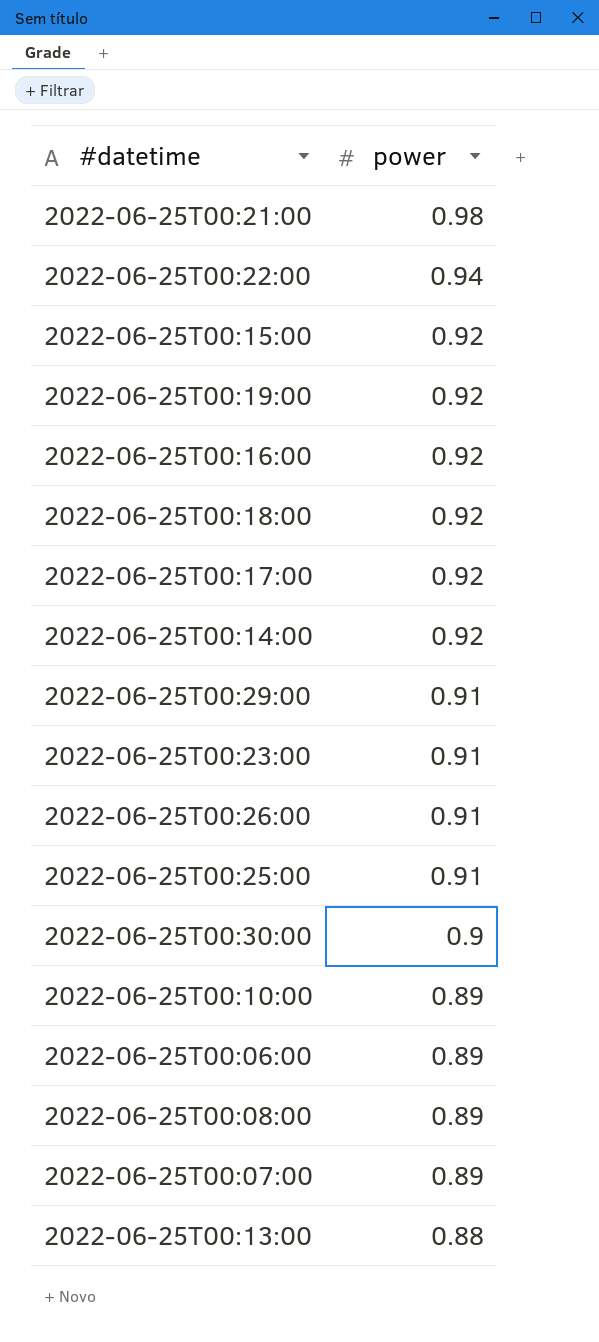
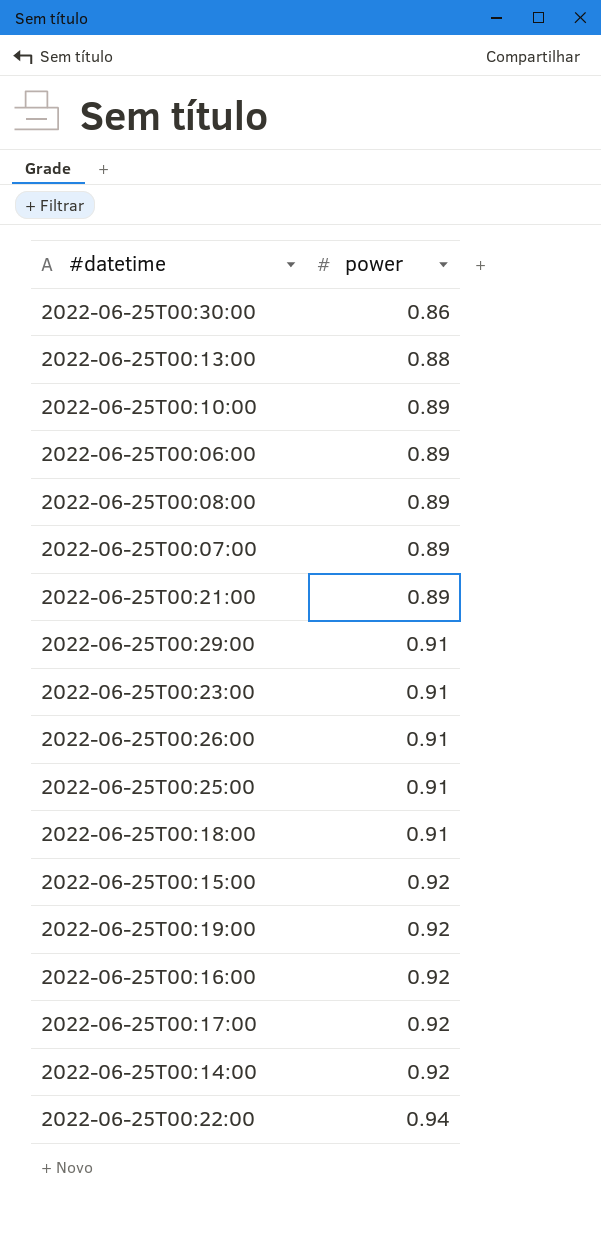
row order: power descending -> power ascending
2022-06-25T00:30:00 | power: 0.9 -> 0.86
2022-06-25T00:21:00 | power: 0.98 -> 0.89
2022-06-25T00:18:00 | power: 0.92 -> 0.91

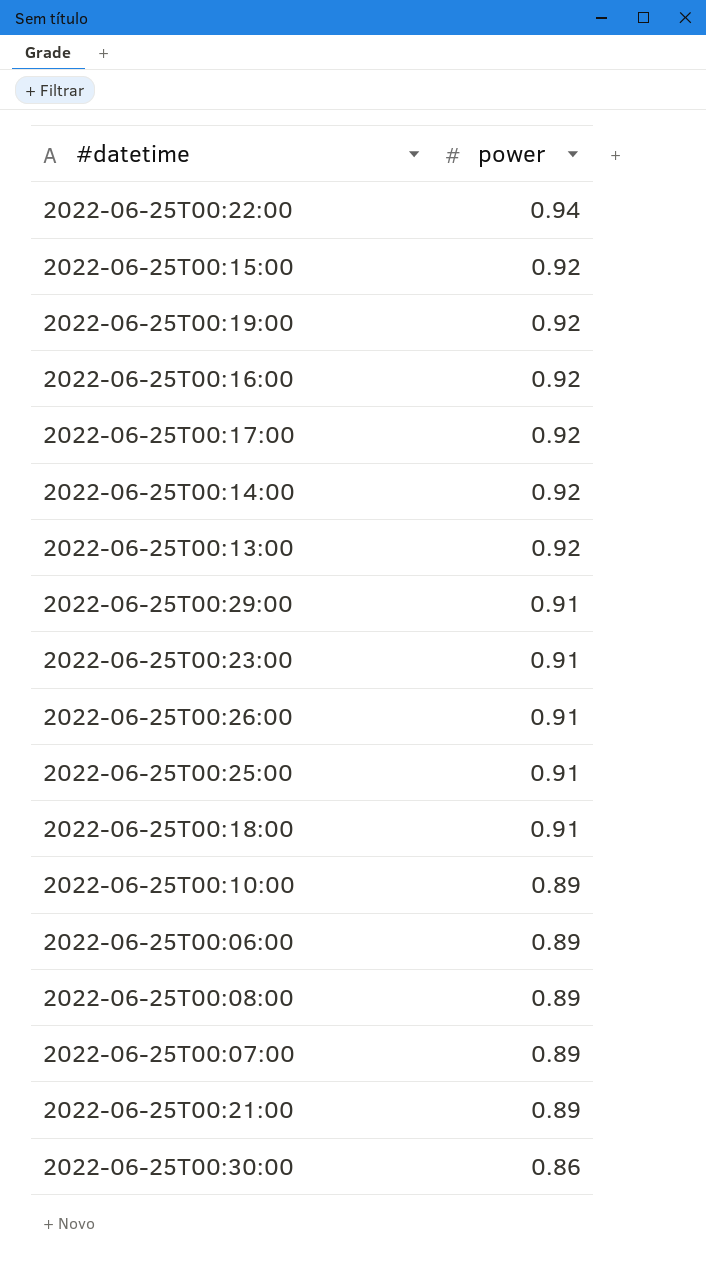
row order: power ascending -> power descending
2022-06-25T00:13:00 | power: 0.88 -> 0.92

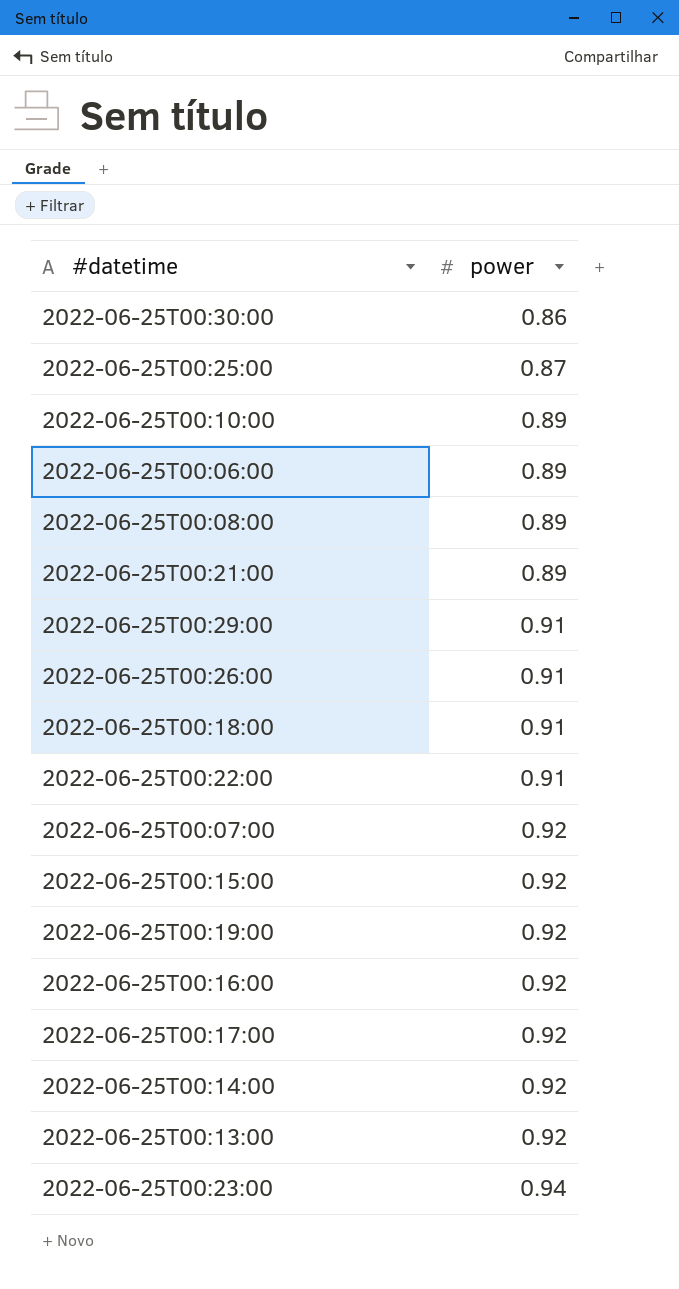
row order: power descending -> power ascending
2022-06-25T00:25:00 | power: 0.91 -> 0.87
2022-06-25T00:22:00 | power: 0.94 -> 0.91
2022-06-25T00:07:00 | power: 0.89 -> 0.92
2022-06-25T00:23:00 | power: 0.91 -> 0.94

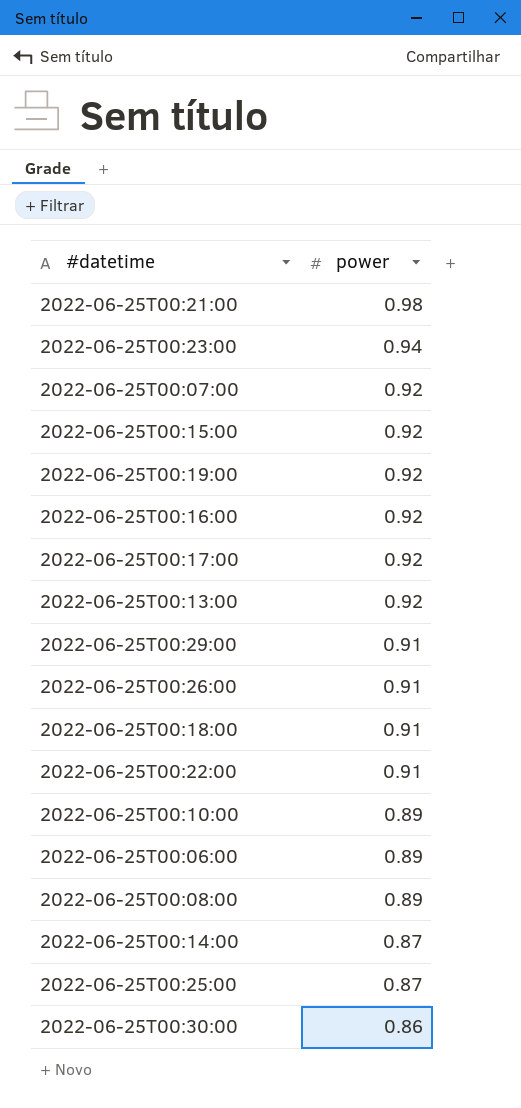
row order: power ascending -> power descending
2022-06-25T00:21:00 | power: 0.89 -> 0.98
2022-06-25T00:14:00 | power: 0.92 -> 0.87

